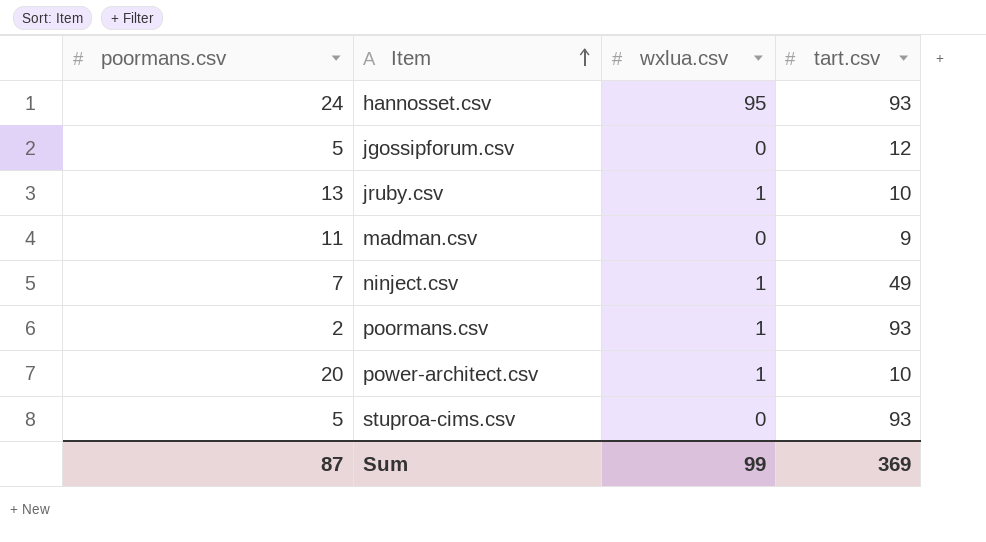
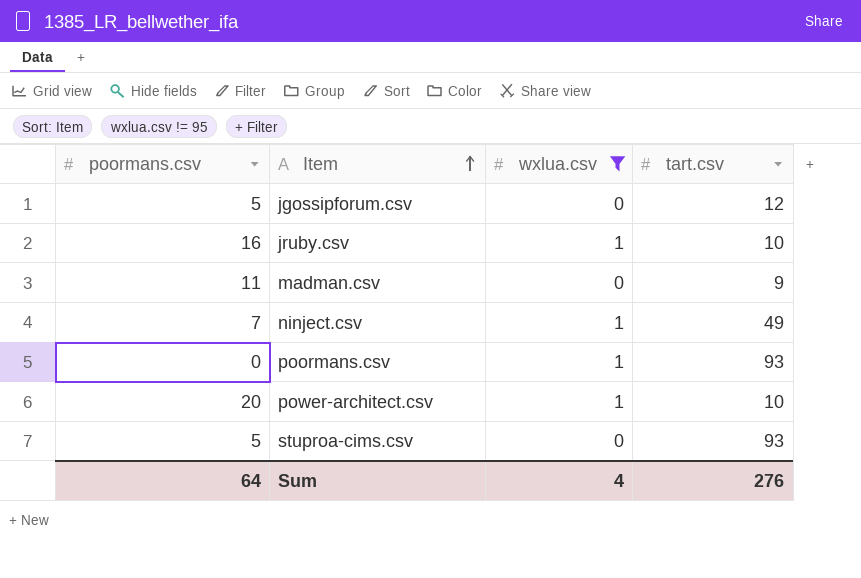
filter: none -> wxlua.csv != 95
jruby.csv | poormans.csv: 13 -> 16
poormans.csv | poormans.csv: 2 -> 0
Sum | poormans.csv: 87 -> 64
Sum | wxlua.csv: 99 -> 4
Sum | tart.csv: 369 -> 276

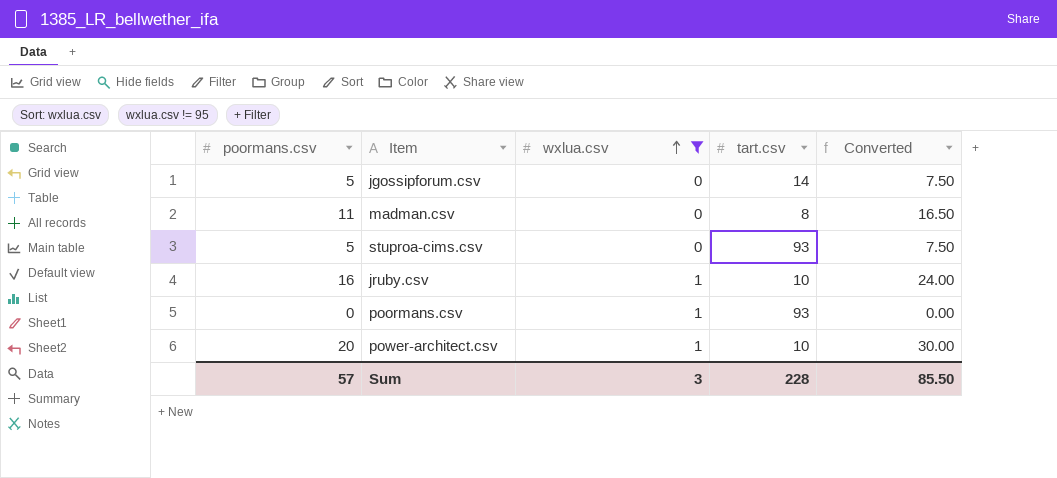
row order: Item ascending -> wxlua.csv ascending
column Converted | formula: none -> [poormans.csv] * 1.5
row ninject.csv: 7 | 1 | 49 -> none
jgossipforum.csv | tart.csv: 12 -> 14
madman.csv | tart.csv: 9 -> 8
Sum | poormans.csv: 64 -> 57
Sum | wxlua.csv: 4 -> 3
Sum | tart.csv: 276 -> 228

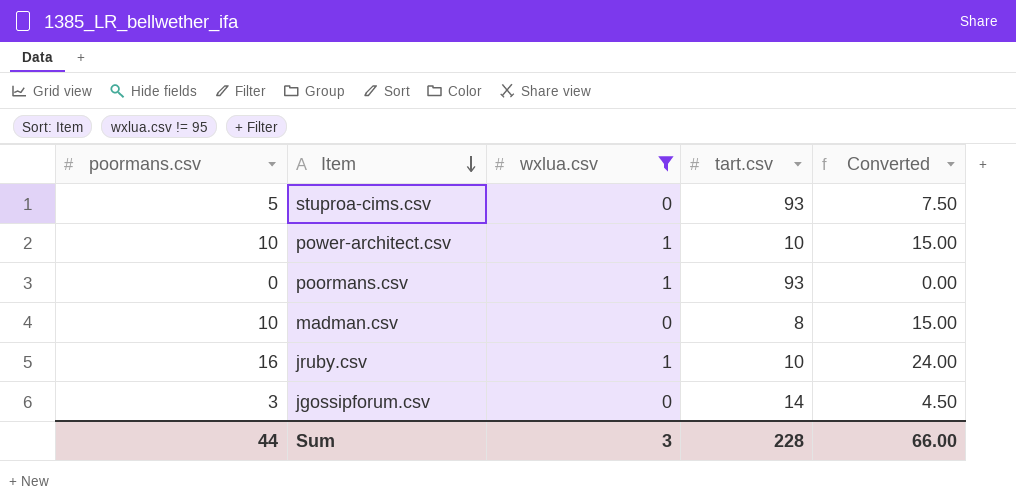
row order: wxlua.csv ascending -> Item descending
power-architect.csv | poormans.csv: 20 -> 10
power-architect.csv | Converted: 30.00 -> 15.00
madman.csv | poormans.csv: 11 -> 10
madman.csv | Converted: 16.50 -> 15.00
jgossipforum.csv | poormans.csv: 5 -> 3
jgossipforum.csv | Converted: 7.50 -> 4.50
Sum | poormans.csv: 57 -> 44
Sum | Converted: 85.50 -> 66.00

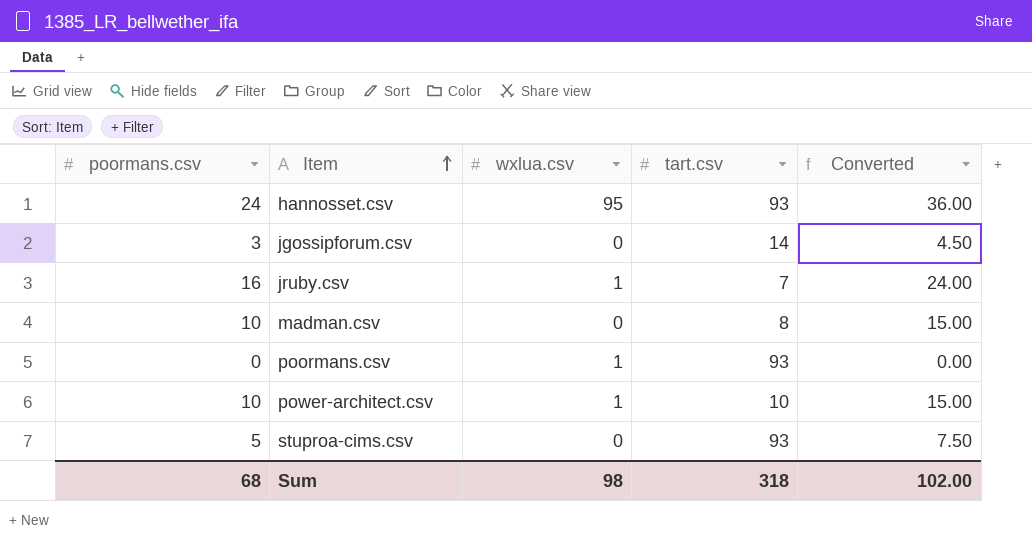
filter: wxlua.csv != 95 -> none
row order: Item descending -> Item ascending
jruby.csv | tart.csv: 10 -> 7
Sum | poormans.csv: 44 -> 68
Sum | wxlua.csv: 3 -> 98
Sum | tart.csv: 228 -> 318
Sum | Converted: 66.00 -> 102.00

